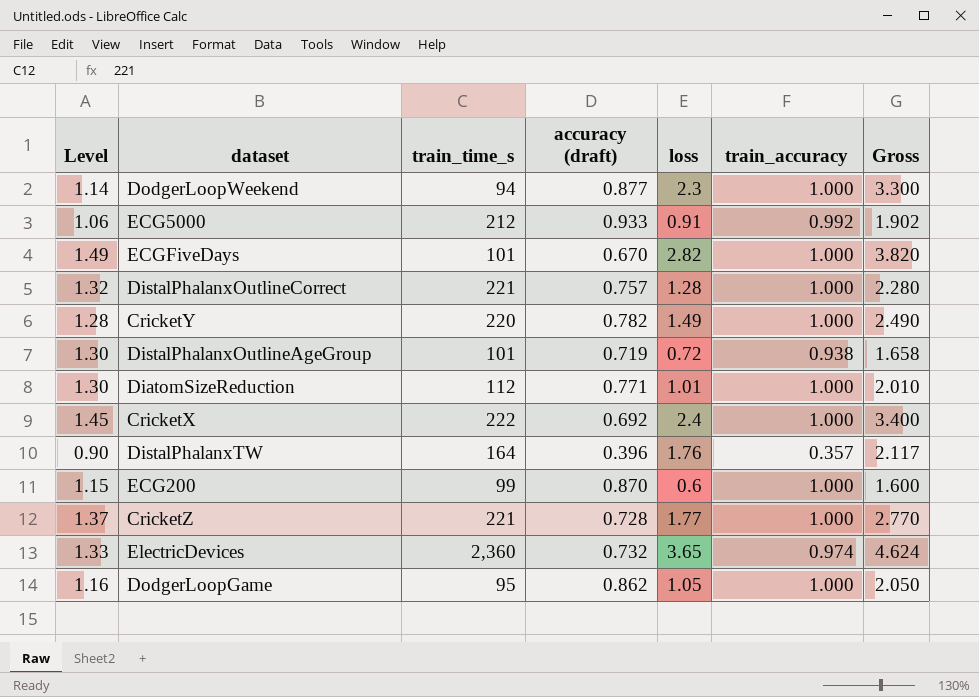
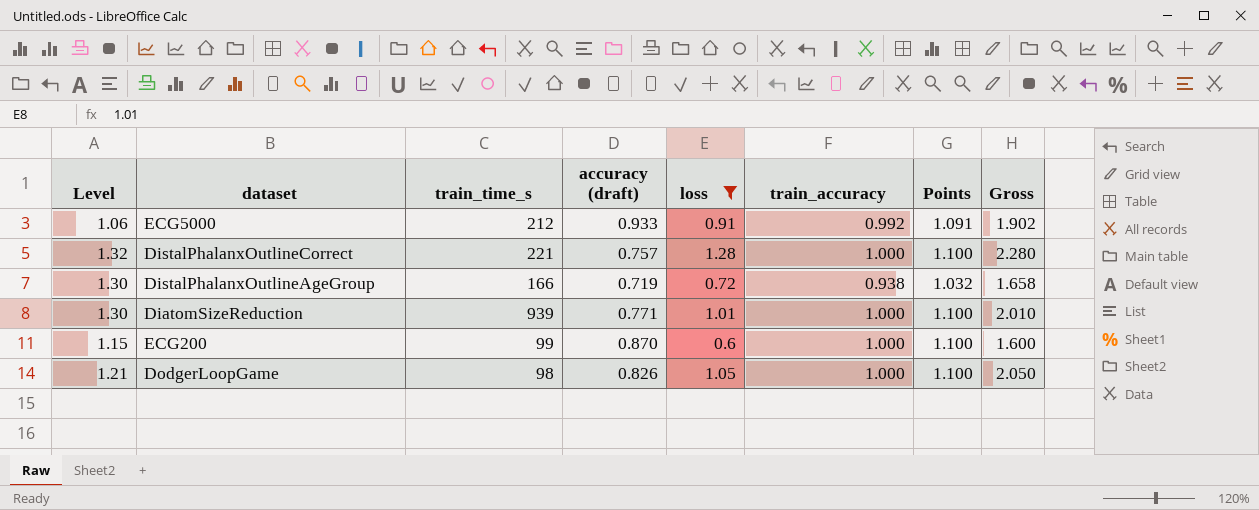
filter: none -> loss <= 1.28
column Points | formula: none -> [train_accuracy] * 1.1
DistalPhalanxOutlineAgeGroup | train_time_s: 101 -> 166
DiatomSizeReduction | train_time_s: 112 -> 939
DodgerLoopGame | Level: 1.16 -> 1.21
DodgerLoopGame | train_time_s: 95 -> 98
DodgerLoopGame | accuracy (draft): 0.862 -> 0.826

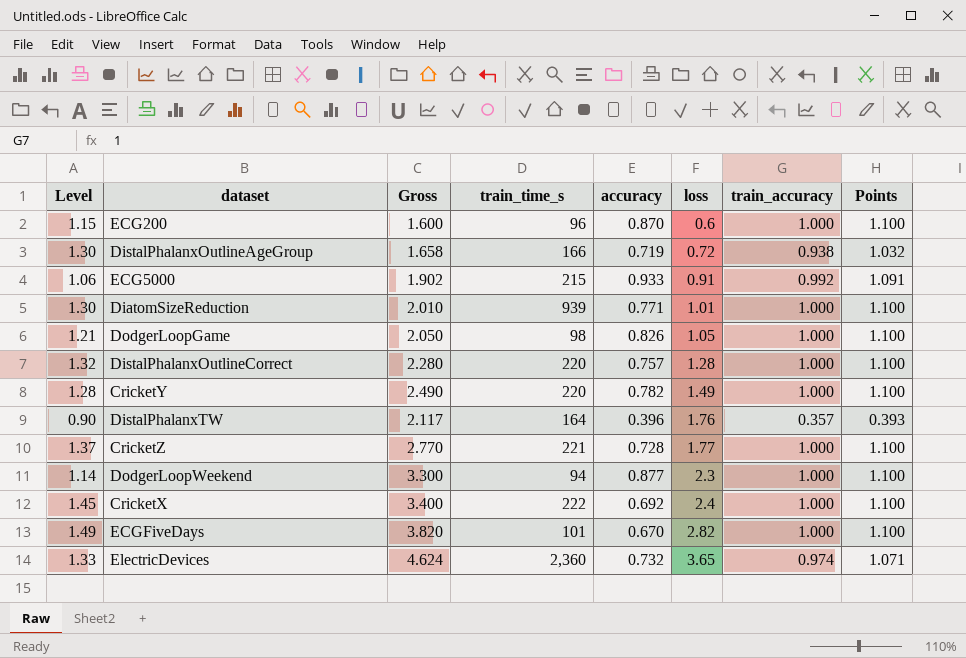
filter: loss <= 1.28 -> none
row order: none -> loss ascending
column Gross | position: 8 -> 3
column name: accuracy (draft) -> accuracy
ECG200 | train_time_s: 99 -> 96
ECG5000 | train_time_s: 212 -> 215
DistalPhalanxOutlineCorrect | train_time_s: 221 -> 220

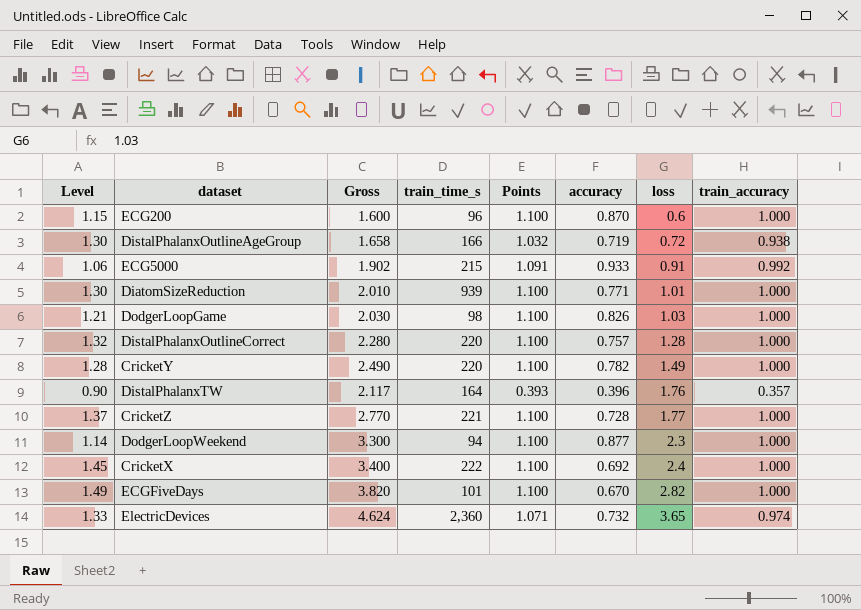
column Points | position: 8 -> 5
DodgerLoopGame | Gross: 2.050 -> 2.030
DodgerLoopGame | loss: 1.05 -> 1.03

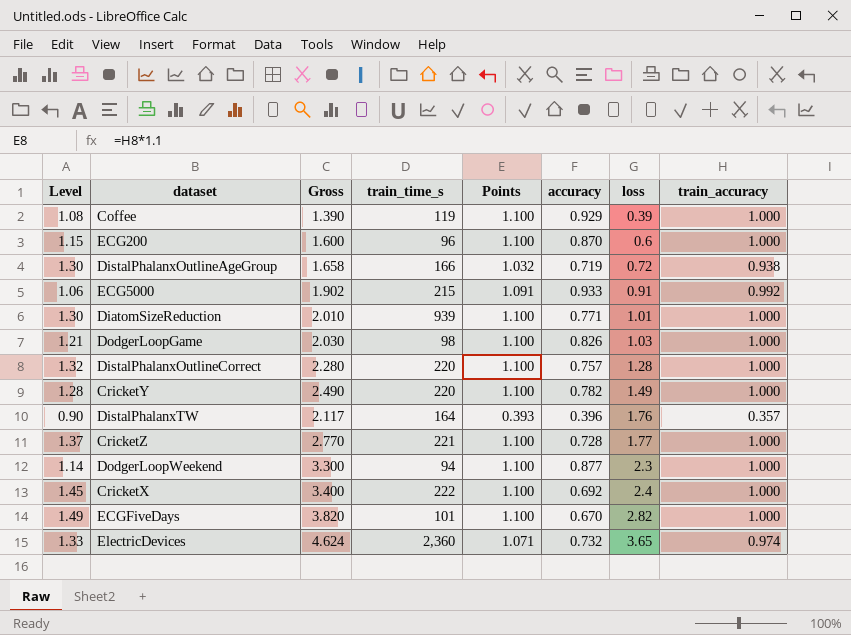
row Coffee: none -> 1.08 | 1.390 | 119 | 1.100 | 0.929 | 0.39 | 1.000

